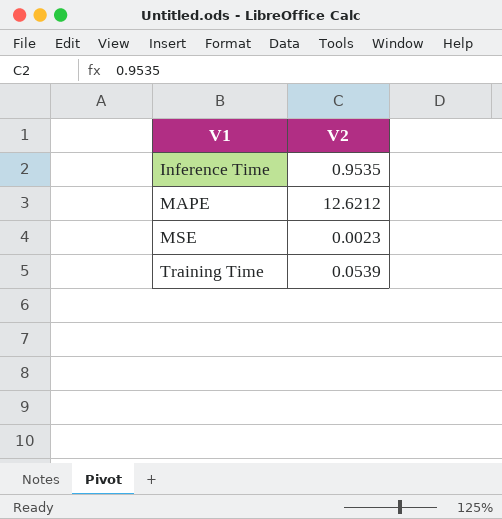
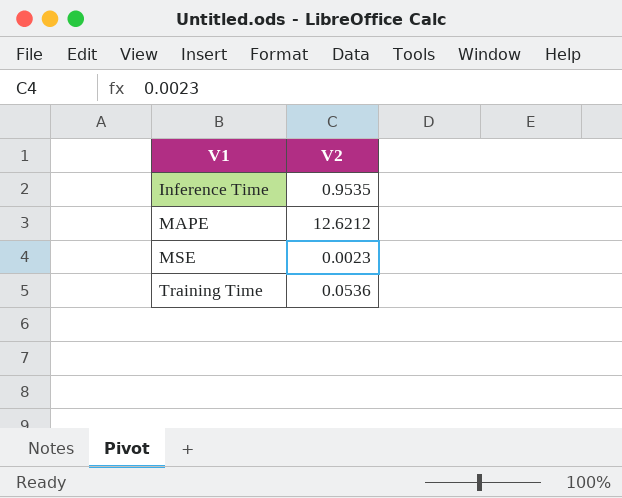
Training Time | V2: 0.0539 -> 0.0536

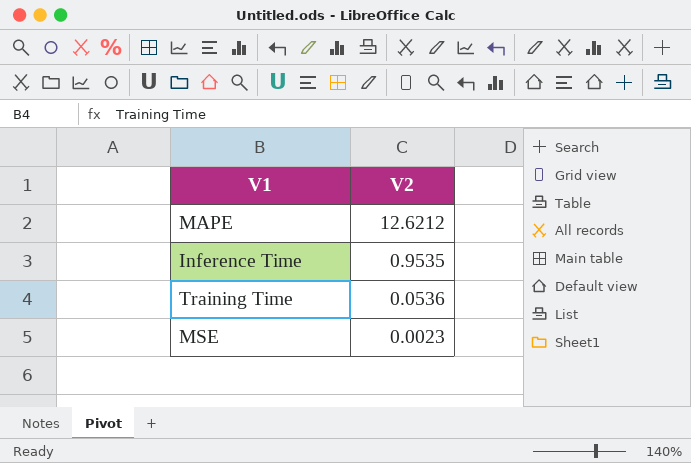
row order: V1 ascending -> V2 descending

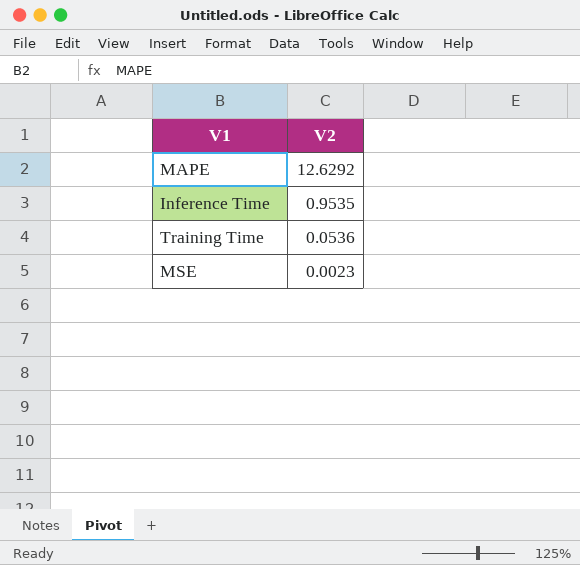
MAPE | V2: 12.6212 -> 12.6292

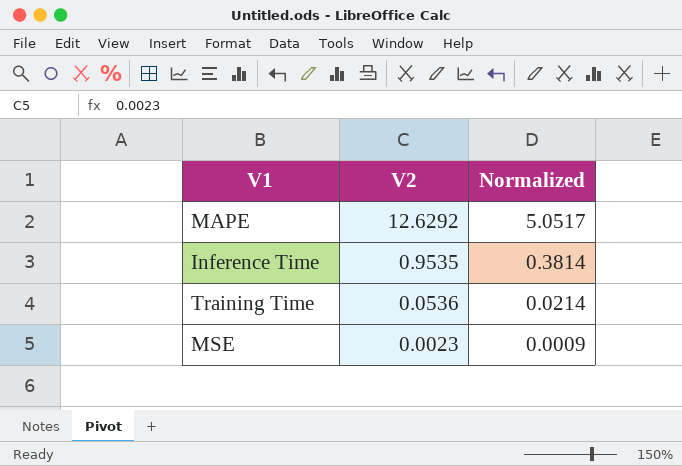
column Normalized | formula: none -> [V2] * 0.4

